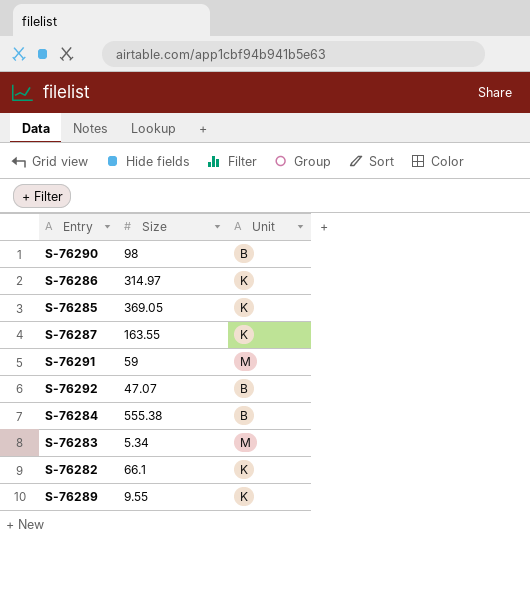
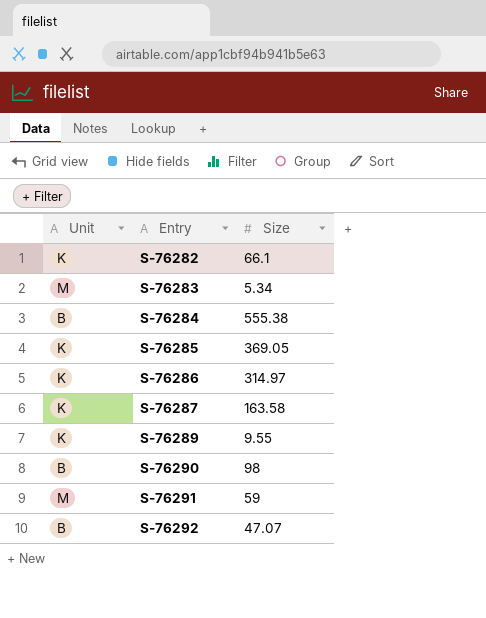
row order: none -> Entry ascending
column Unit | position: 3 -> 1
S-76287 | Size: 163.55 -> 163.58

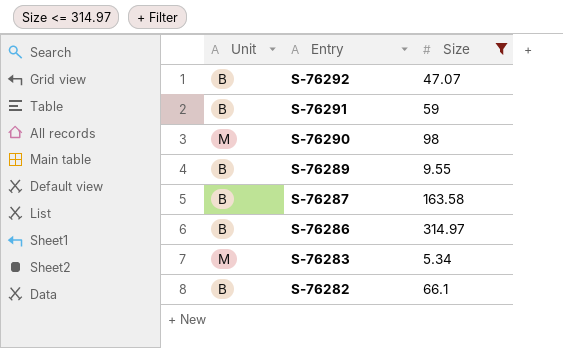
filter: none -> Size <= 314.97
row order: Entry ascending -> Entry descending
S-76291 | Unit: M -> B
S-76290 | Unit: B -> M
S-76289 | Unit: K -> B
S-76287 | Unit: K -> B
S-76286 | Unit: K -> B
S-76282 | Unit: K -> B

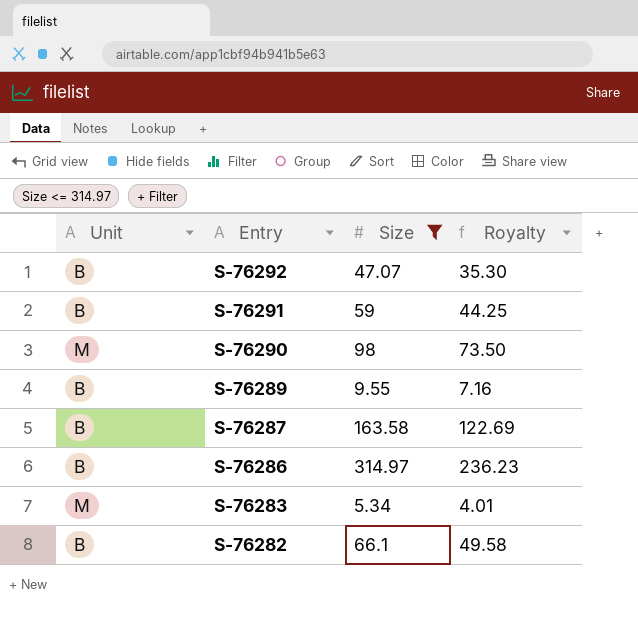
column Royalty | formula: none -> [Size] * 0.75

